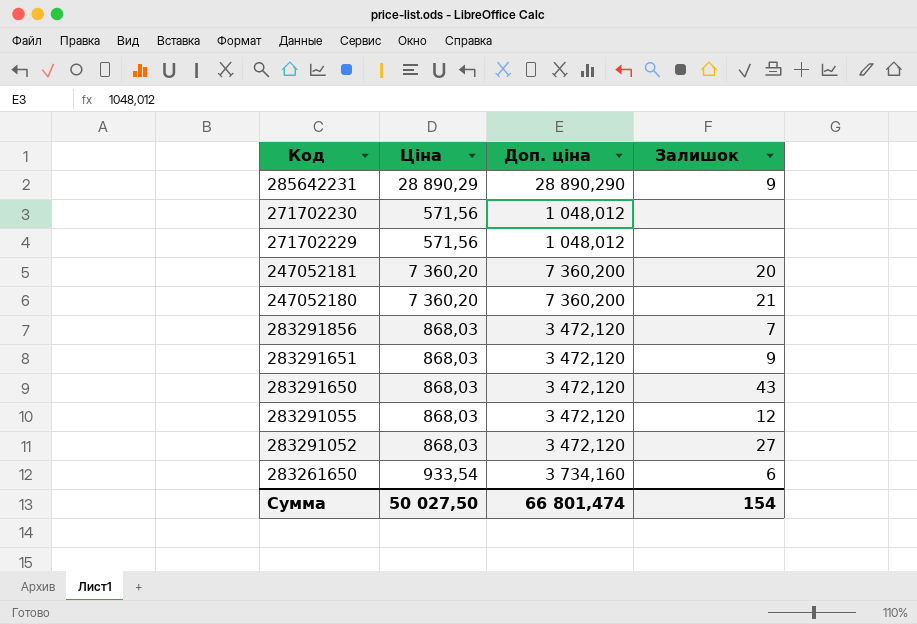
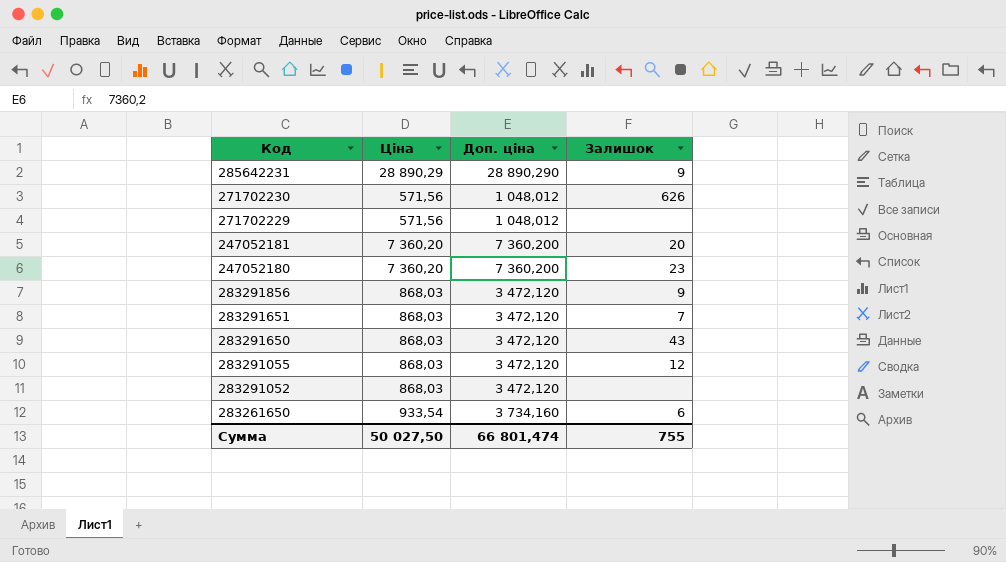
271702230 | Залишок: none -> 626
247052180 | Залишок: 21 -> 23
283291856 | Залишок: 7 -> 9
283291651 | Залишок: 9 -> 7
283291052 | Залишок: 27 -> none
Сумма | Залишок: 154 -> 755

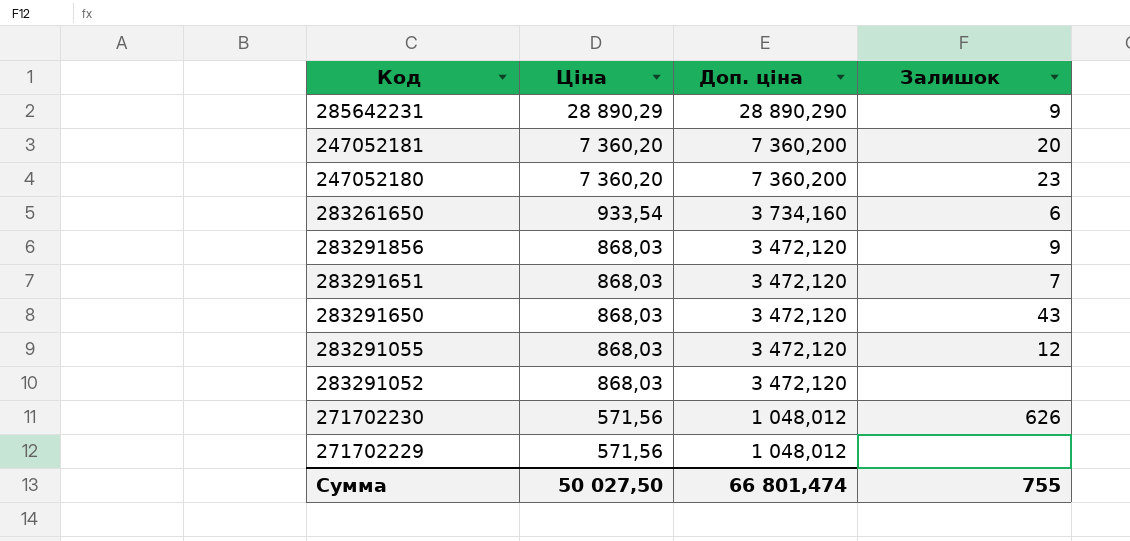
row order: none -> Ціна descending

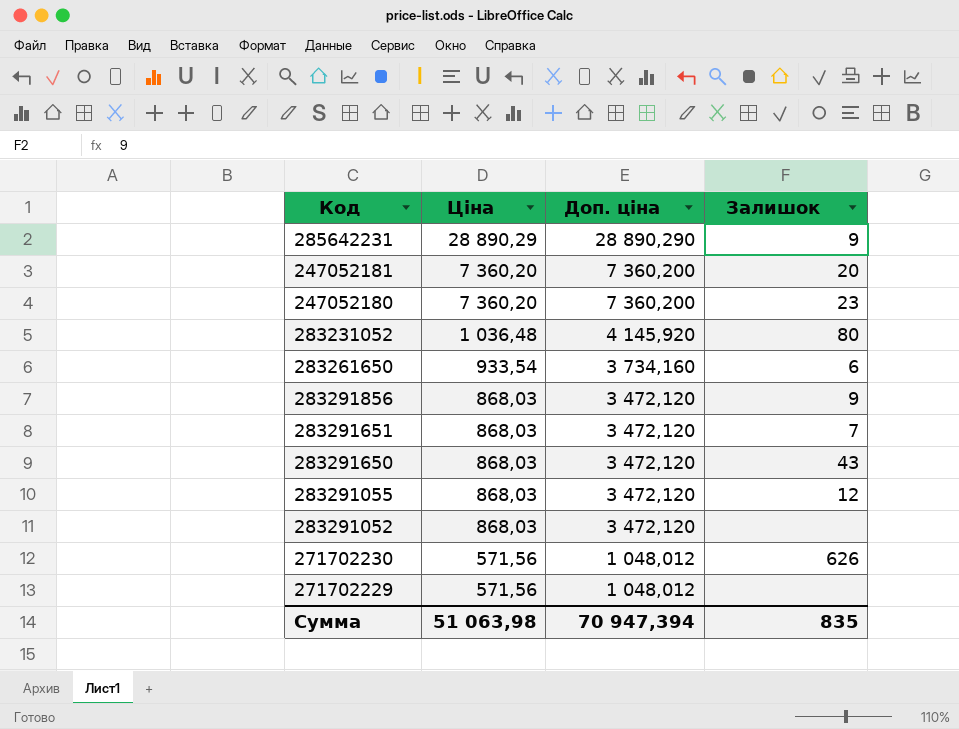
row 283231052: none -> 1 036,48 | 4 145,920 | 80
Сумма | Ціна: 50 027,50 -> 51 063,98
Сумма | Доп. ціна: 66 801,474 -> 70 947,394
Сумма | Залишок: 755 -> 835

